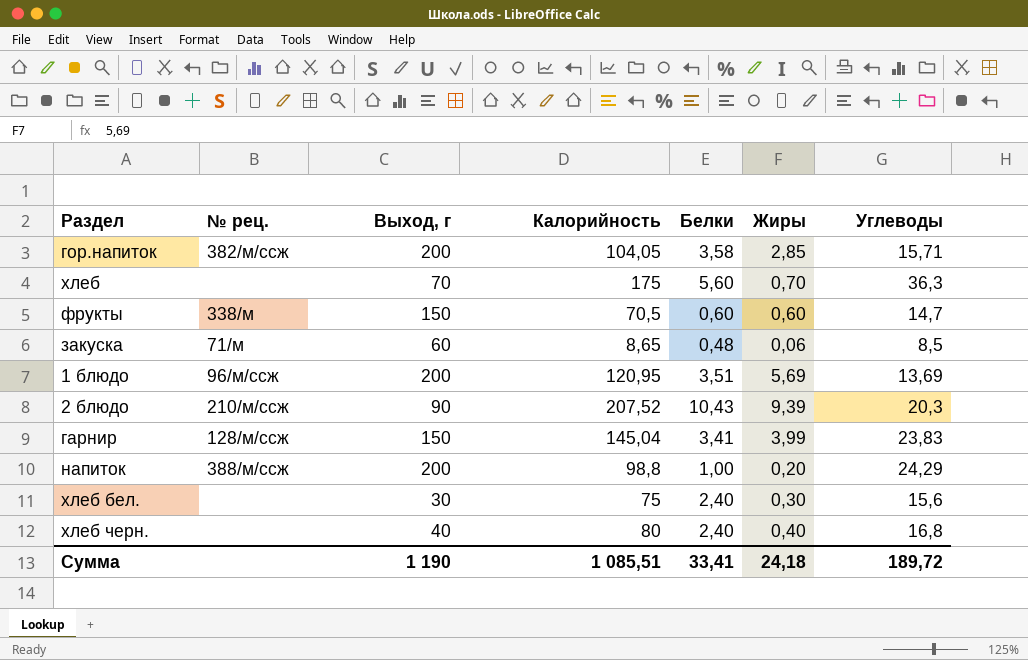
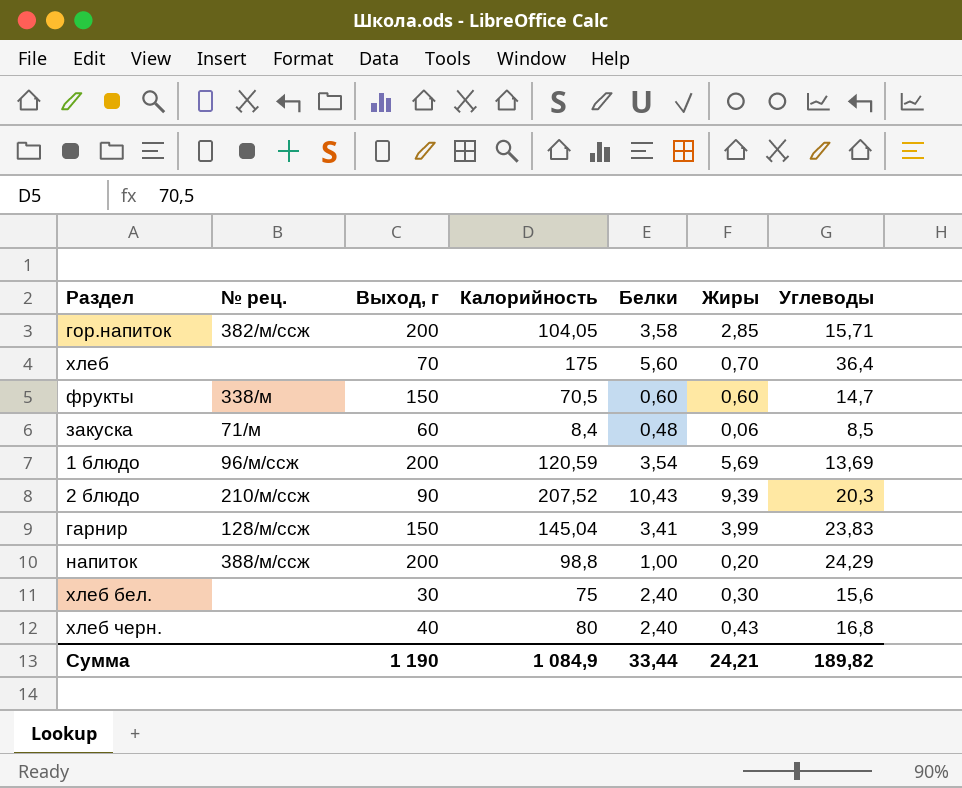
хлеб | Углеводы: 36,3 -> 36,4
закуска | Калорийность: 8,65 -> 8,4
1 блюдо | Калорийность: 120,95 -> 120,59
1 блюдо | Белки: 3,51 -> 3,54
хлеб черн. | Жиры: 0,40 -> 0,43
Сумма | Калорийность: 1 085,51 -> 1 084,9
Сумма | Белки: 33,41 -> 33,44
Сумма | Жиры: 24,18 -> 24,21
Сумма | Углеводы: 189,72 -> 189,82

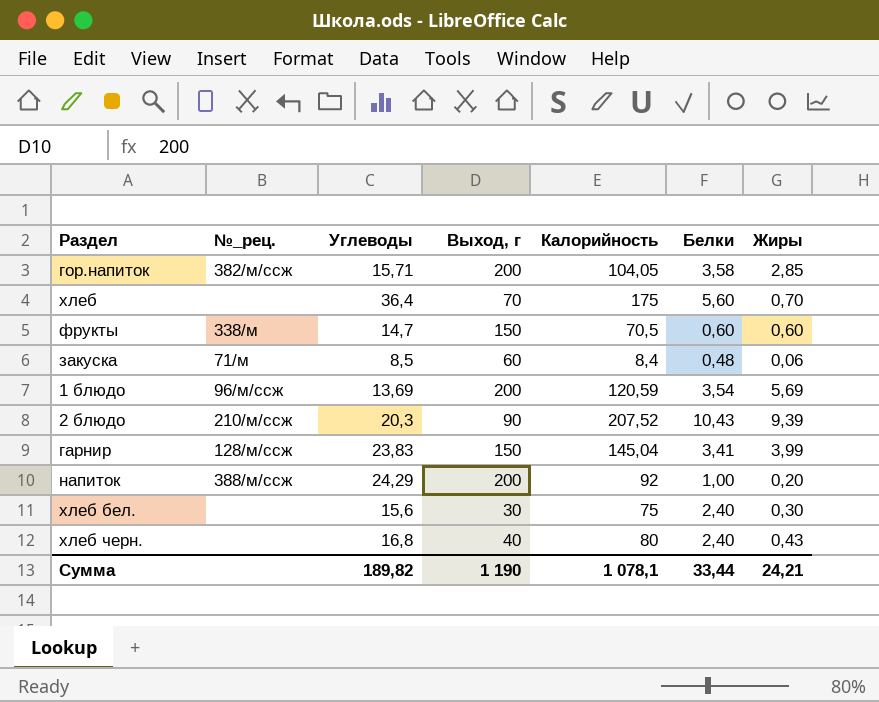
column name: № рец. -> №_рец.
column Углеводы | position: 7 -> 3
напиток | Калорийность: 98,8 -> 92
Сумма | Калорийность: 1 084,9 -> 1 078,1

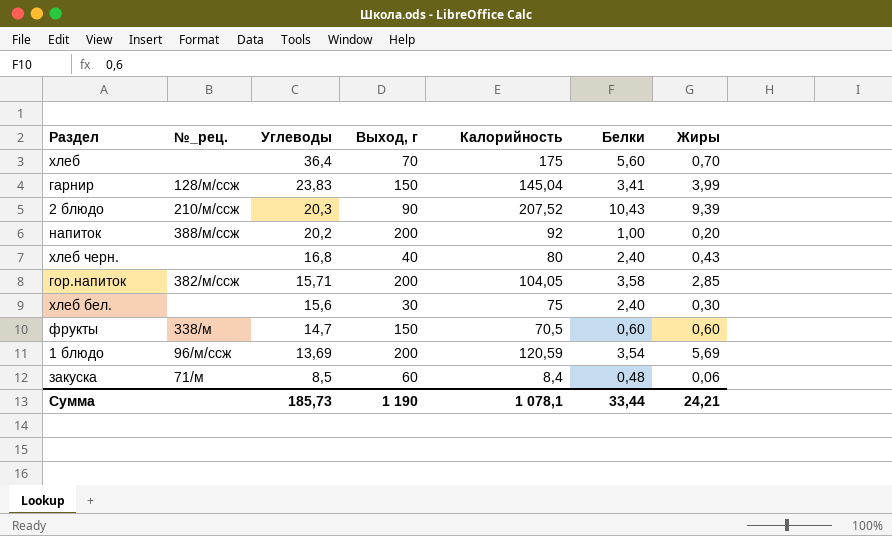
row order: none -> Углеводы descending
напиток | Углеводы: 24,29 -> 20,2
Сумма | Углеводы: 189,82 -> 185,73

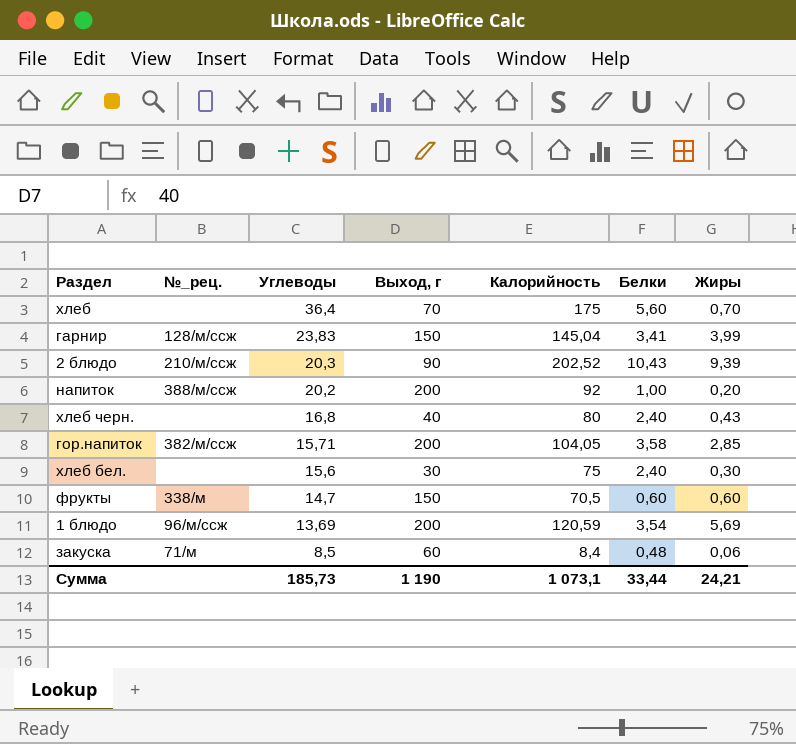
2 блюдо | Калорийность: 207,52 -> 202,52
Сумма | Калорийность: 1 078,1 -> 1 073,1

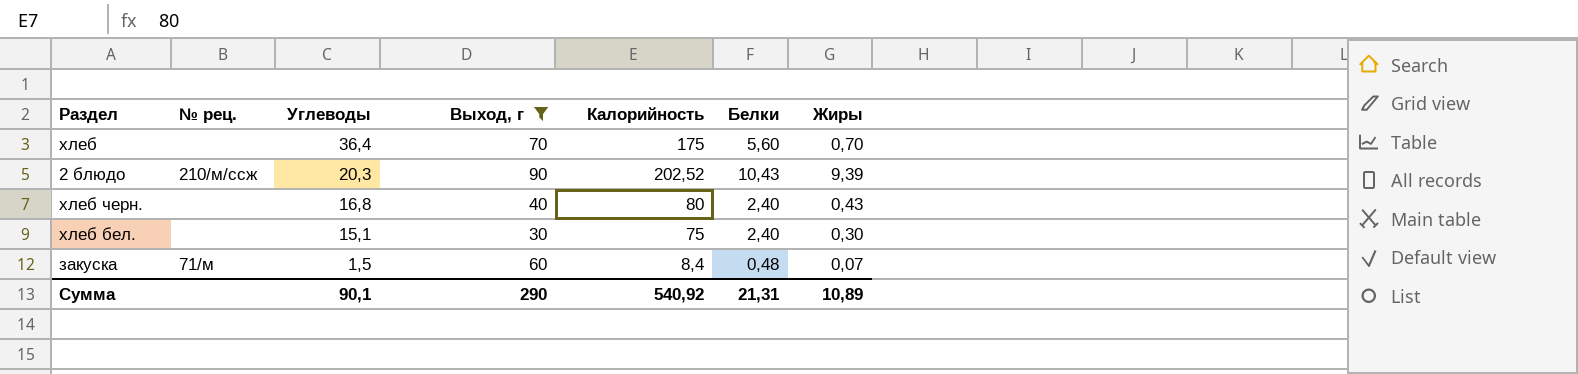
filter: none -> Выход, г <= 90
column name: №_рец. -> № рец.
хлеб бел. | Углеводы: 15,6 -> 15,1
закуска | Углеводы: 8,5 -> 1,5
закуска | Жиры: 0,06 -> 0,07
Сумма | Углеводы: 185,73 -> 90,1
Сумма | Выход, г: 1 190 -> 290
Сумма | Калорийность: 1 073,1 -> 540,92
Сумма | Белки: 33,44 -> 21,31
Сумма | Жиры: 24,21 -> 10,89

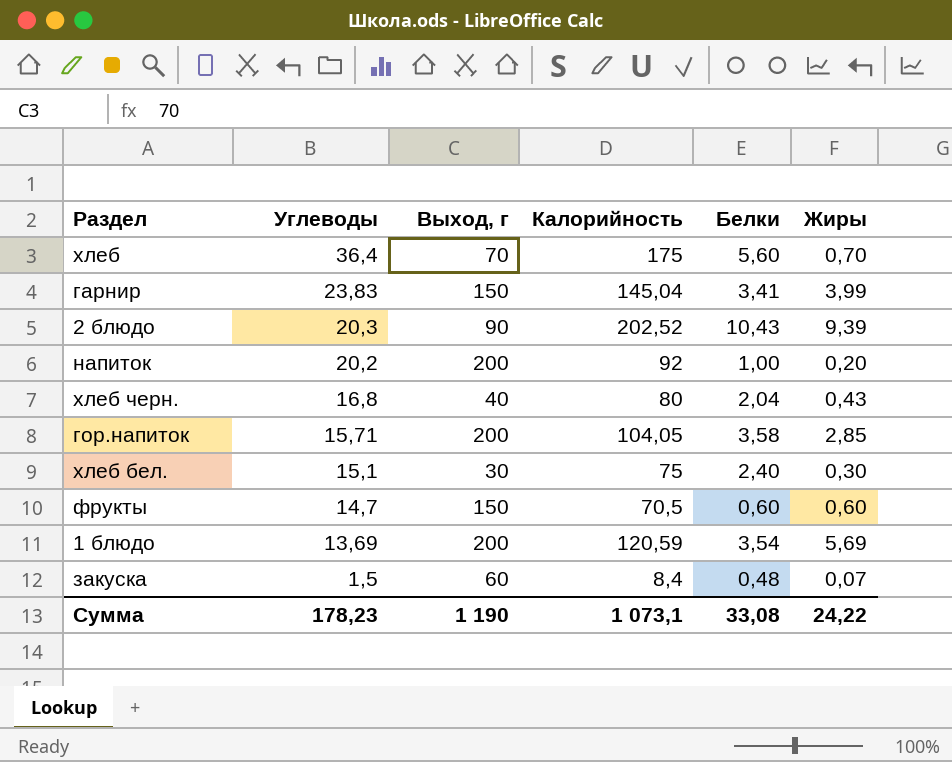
filter: Выход, г <= 90 -> none
column № рец. | position: 2 -> none
хлеб черн. | Белки: 2,40 -> 2,04
Сумма | Углеводы: 90,1 -> 178,23
Сумма | Выход, г: 290 -> 1 190
Сумма | Калорийность: 540,92 -> 1 073,1
Сумма | Белки: 21,31 -> 33,08
Сумма | Жиры: 10,89 -> 24,22

